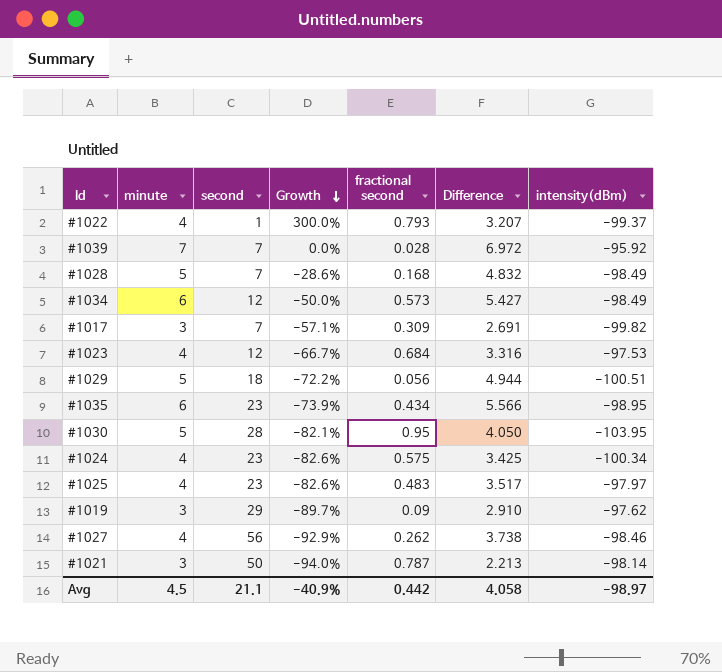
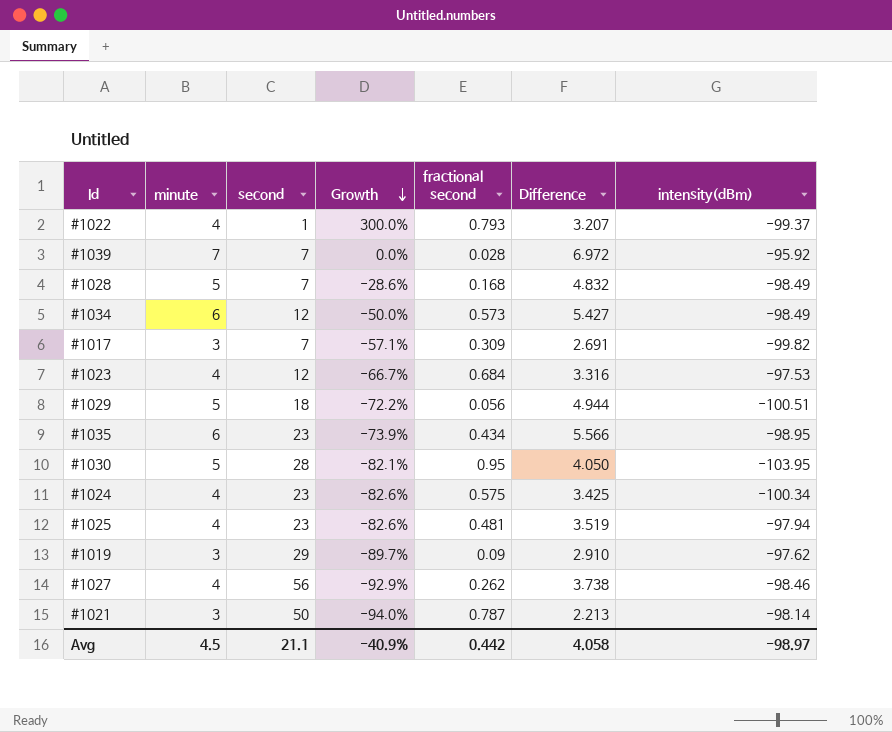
#1025 | fractional second: 0.483 -> 0.481
#1025 | Difference: 3.517 -> 3.519
#1025 | intensity(dBm): -97.97 -> -97.94

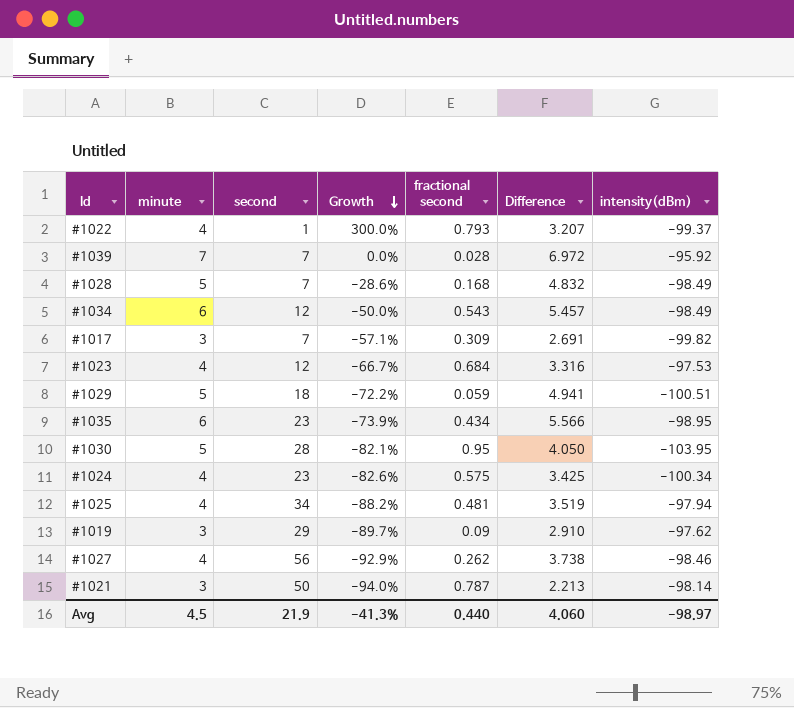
#1034 | fractional second: 0.573 -> 0.543
#1034 | Difference: 5.427 -> 5.457
#1029 | fractional second: 0.056 -> 0.059
#1029 | Difference: 4.944 -> 4.941
#1025 | second: 23 -> 34
#1025 | Growth: -82.6% -> -88.2%
Avg | second: 21.1 -> 21.9
Avg | Growth: -40.9% -> -41.3%
Avg | fractional second: 0.442 -> 0.440
Avg | Difference: 4.058 -> 4.060

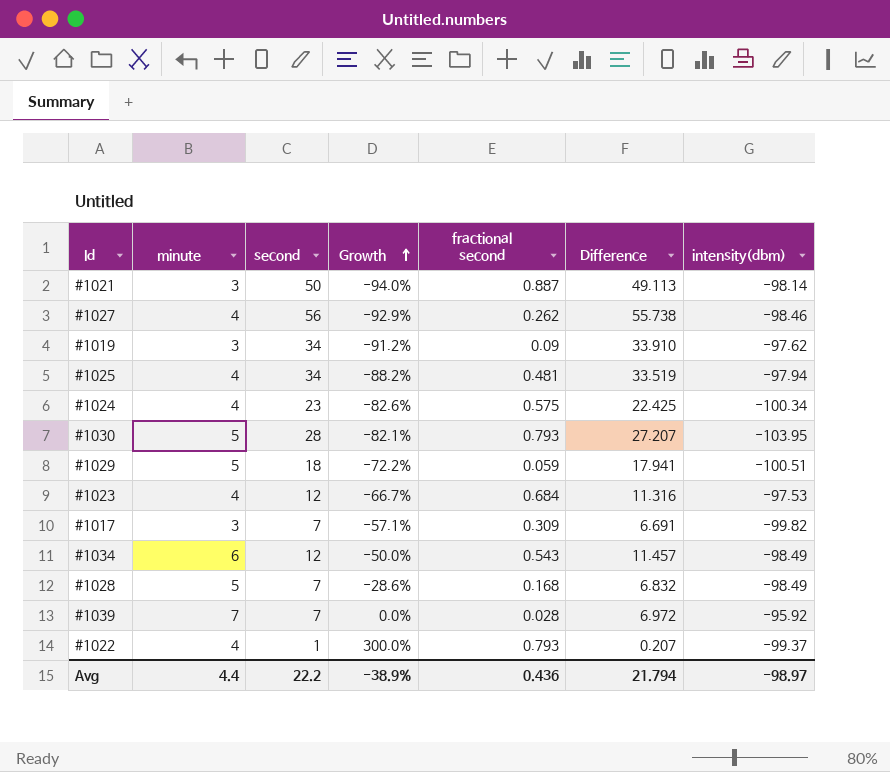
row order: Growth descending -> Growth ascending
column Difference | formula: [minute] - [fractional second] -> [second] - [fractional second]
column name: intensity(dBm) -> intensity(dbm)
row #1035: 6 | 23 | -73.9% | 0.434 | 5.566 | -98.95 -> none
#1021 | fractional second: 0.787 -> 0.887
#1019 | second: 29 -> 34
#1019 | Growth: -89.7% -> -91.2%
#1030 | fractional second: 0.95 -> 0.793
Avg | minute: 4.5 -> 4.4
Avg | second: 21.9 -> 22.2
Avg | Growth: -41.3% -> -38.9%
Avg | fractional second: 0.440 -> 0.436
Avg | Difference: 4.060 -> 21.794

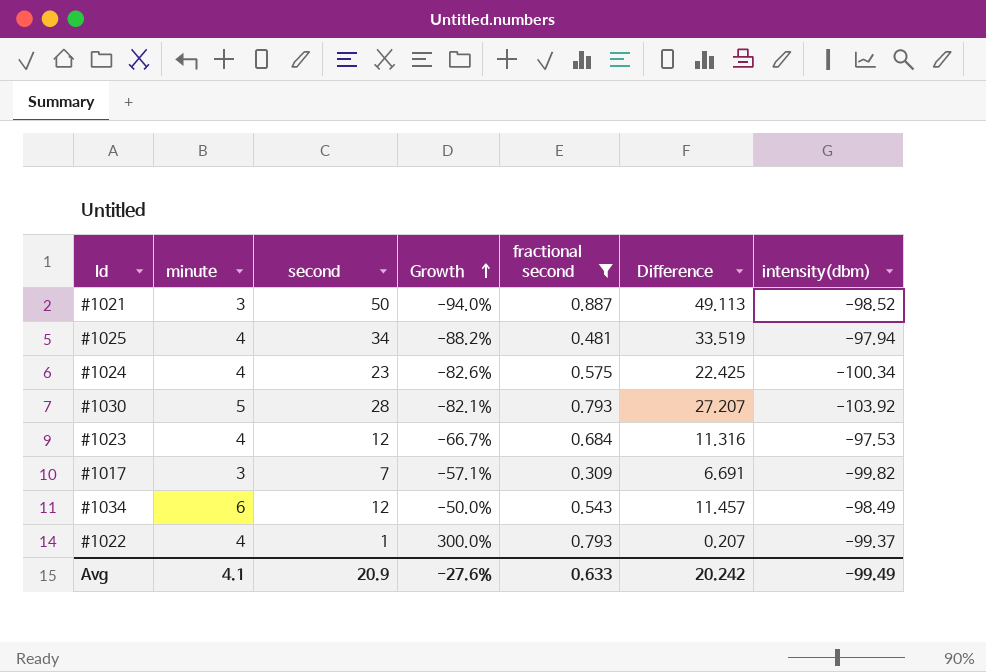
filter: none -> fractional second >= 0.309
#1021 | intensity(dbm): -98.14 -> -98.52
#1030 | intensity(dbm): -103.95 -> -103.92
Avg | minute: 4.4 -> 4.1
Avg | second: 22.2 -> 20.9
Avg | Growth: -38.9% -> -27.6%
Avg | fractional second: 0.436 -> 0.633
Avg | Difference: 21.794 -> 20.242
Avg | intensity(dbm): -98.97 -> -99.49

